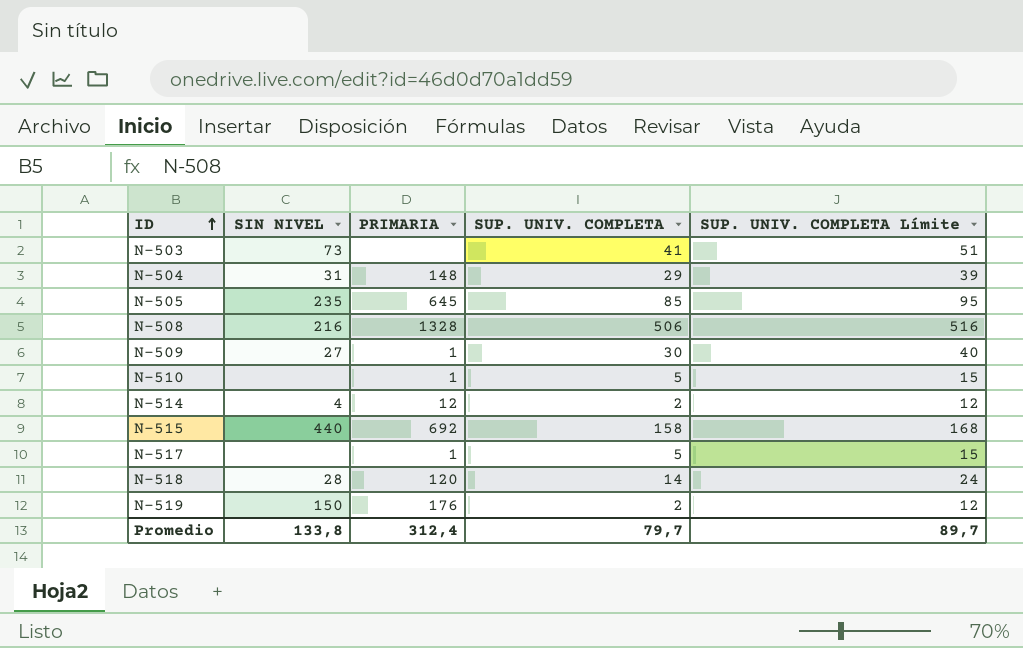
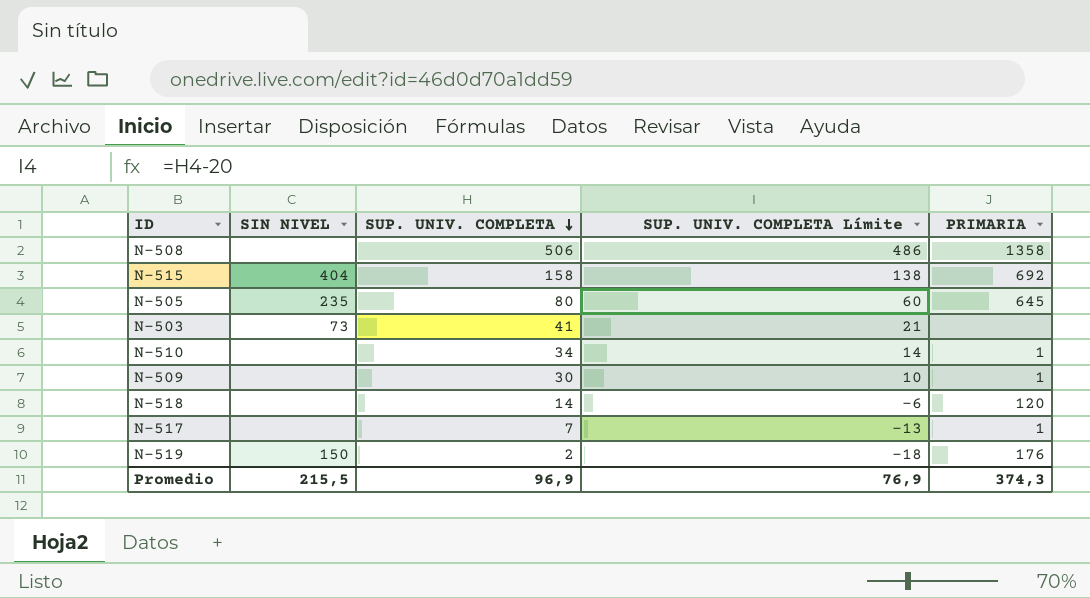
row order: ID ascending -> SUP. UNIV. COMPLETA descending
column SUP. UNIV. COMPLETA Límite | formula: [SUP. UNIV. COMPLETA] + 10 -> [SUP. UNIV. COMPLETA] - 20
column PRIMARIA | position: 3 -> 5
row N-504: 31 | 148 | 29 | 39 -> none
row N-514: 4 | 12 | 2 | 12 -> none
N-508 | SIN NIVEL: 216 -> none
N-508 | PRIMARIA: 1328 -> 1358
N-515 | SIN NIVEL: 440 -> 404
N-505 | SUP. UNIV. COMPLETA: 85 -> 80
N-510 | SUP. UNIV. COMPLETA: 5 -> 34
N-509 | SIN NIVEL: 27 -> none
N-518 | SIN NIVEL: 28 -> none
N-517 | SUP. UNIV. COMPLETA: 5 -> 7
Promedio | SIN NIVEL: 133,8 -> 215,5
Promedio | SUP. UNIV. COMPLETA: 79,7 -> 96,9
Promedio | SUP. UNIV. COMPLETA Límite: 89,7 -> 76,9
Promedio | PRIMARIA: 312,4 -> 374,3

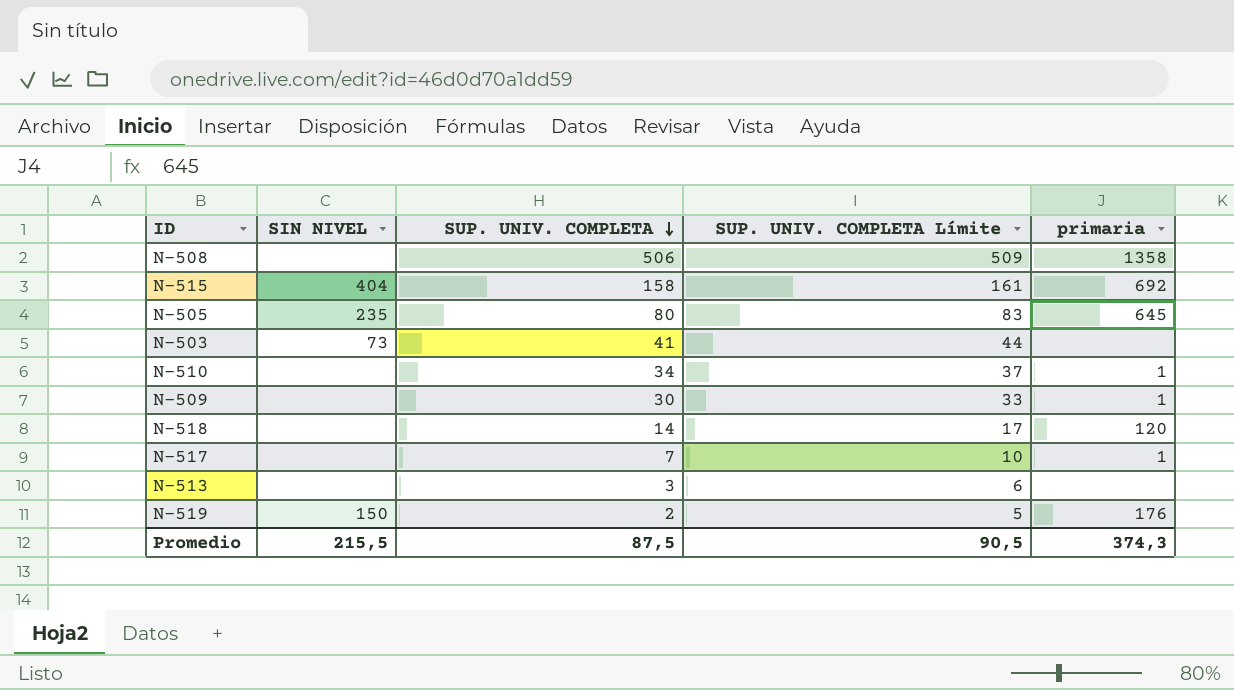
column SUP. UNIV. COMPLETA Límite | formula: [SUP. UNIV. COMPLETA] - 20 -> [SUP. UNIV. COMPLETA] + 3
column name: PRIMARIA -> primaria
row N-513: none -> none | 3 | 6 | none
Promedio | SUP. UNIV. COMPLETA: 96,9 -> 87,5
Promedio | SUP. UNIV. COMPLETA Límite: 76,9 -> 90,5

